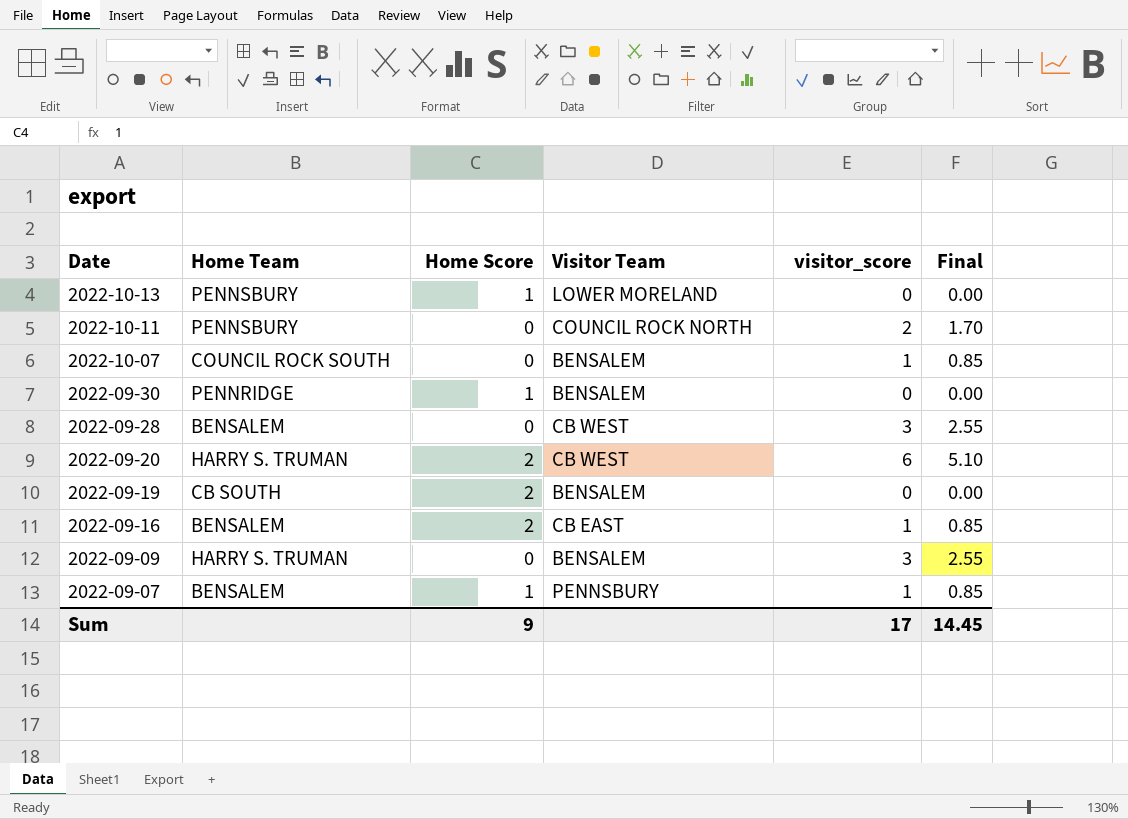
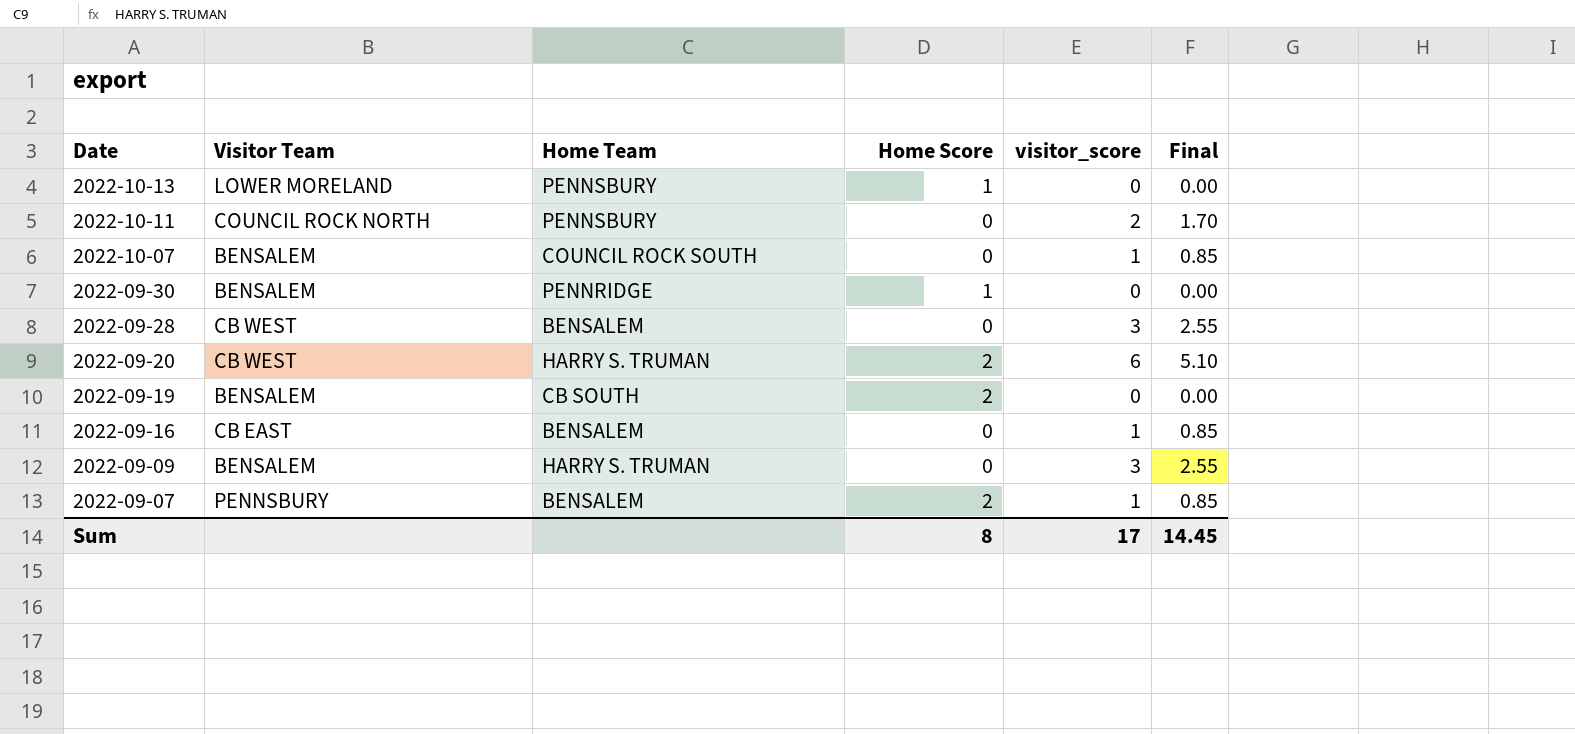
column Visitor Team | position: 4 -> 2
2022-09-16 | Home Score: 2 -> 0
2022-09-07 | Home Score: 1 -> 2
Sum | Home Score: 9 -> 8

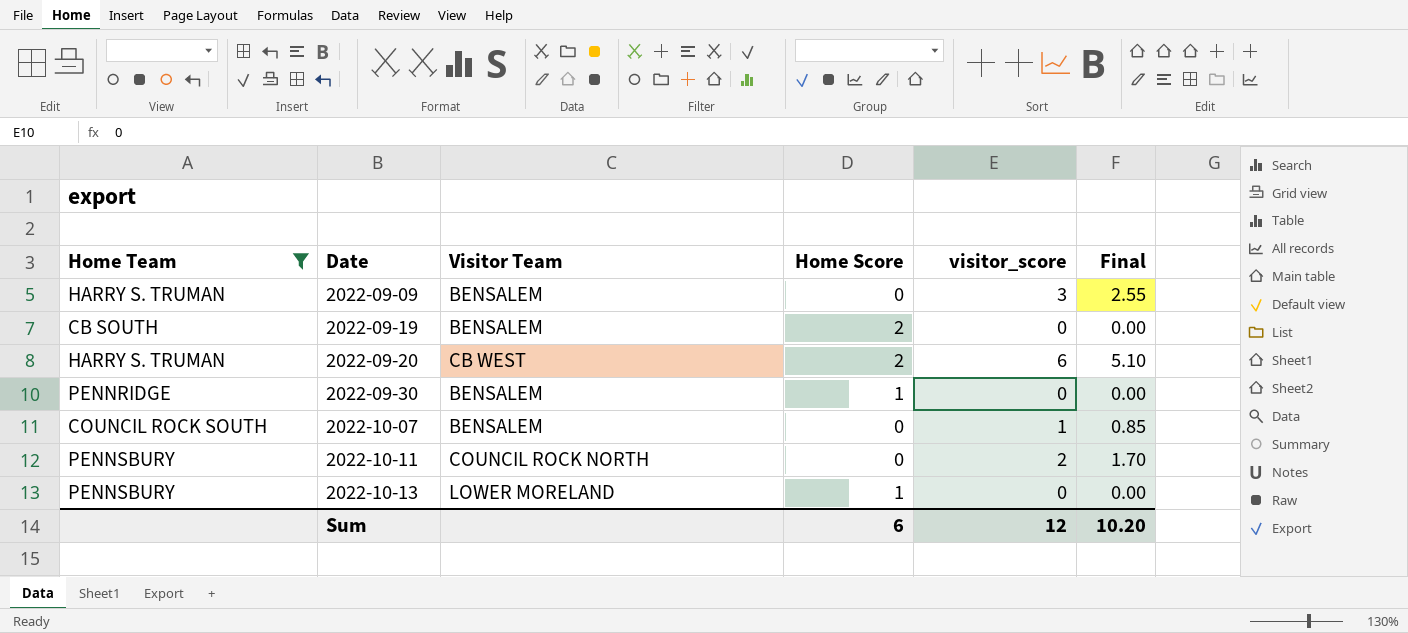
filter: none -> Home Team != BENSALEM
row order: Date descending -> Date ascending
column Home Team | position: 3 -> 1
Sum | Home Score: 8 -> 6
Sum | visitor_score: 17 -> 12
Sum | Final: 14.45 -> 10.20

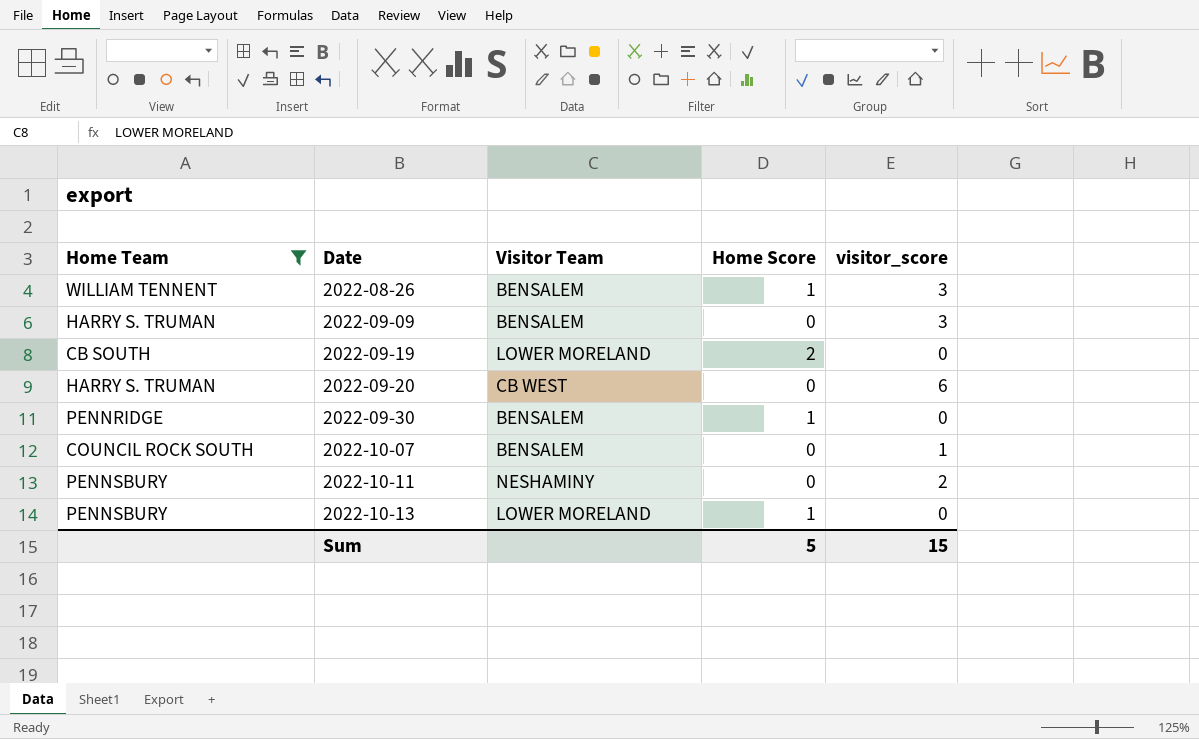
column Final | formula: [visitor_score] * 0.85 -> none
row 2022-08-26: none -> WILLIAM TENNENT | BENSALEM | 1 | 3
2022-09-19 | Visitor Team: BENSALEM -> LOWER MORELAND
2022-09-20 | Home Score: 2 -> 0
2022-10-11 | Visitor Team: COUNCIL ROCK NORTH -> NESHAMINY
Sum | Home Score: 6 -> 5
Sum | visitor_score: 12 -> 15

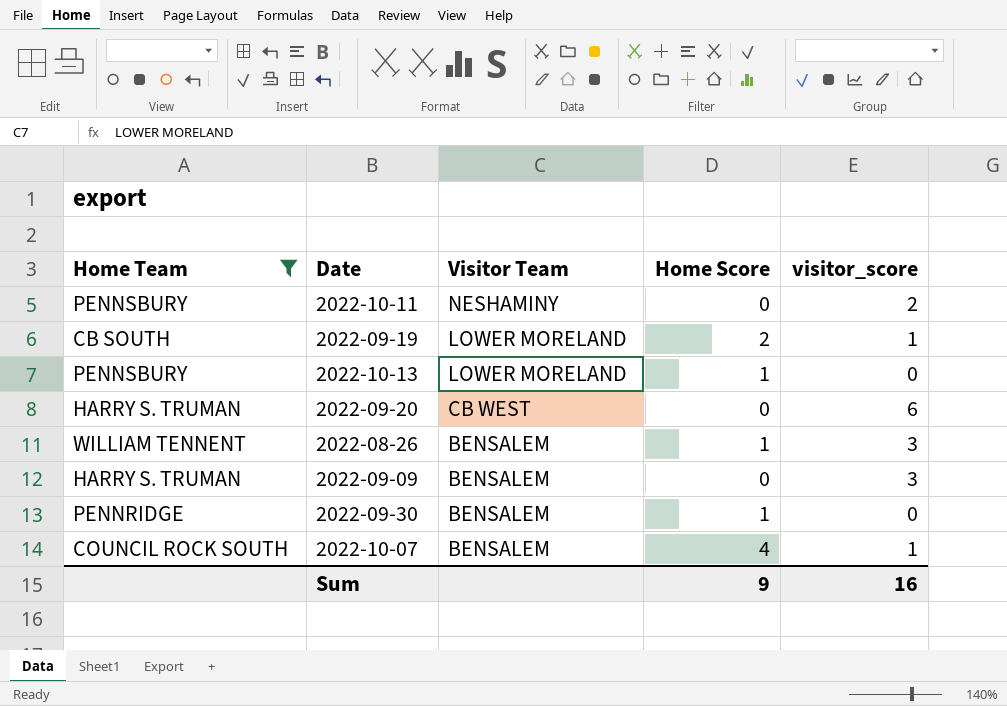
row order: Date ascending -> Visitor Team descending
2022-09-19 | visitor_score: 0 -> 1
2022-10-07 | Home Score: 0 -> 4
Sum | Home Score: 5 -> 9
Sum | visitor_score: 15 -> 16

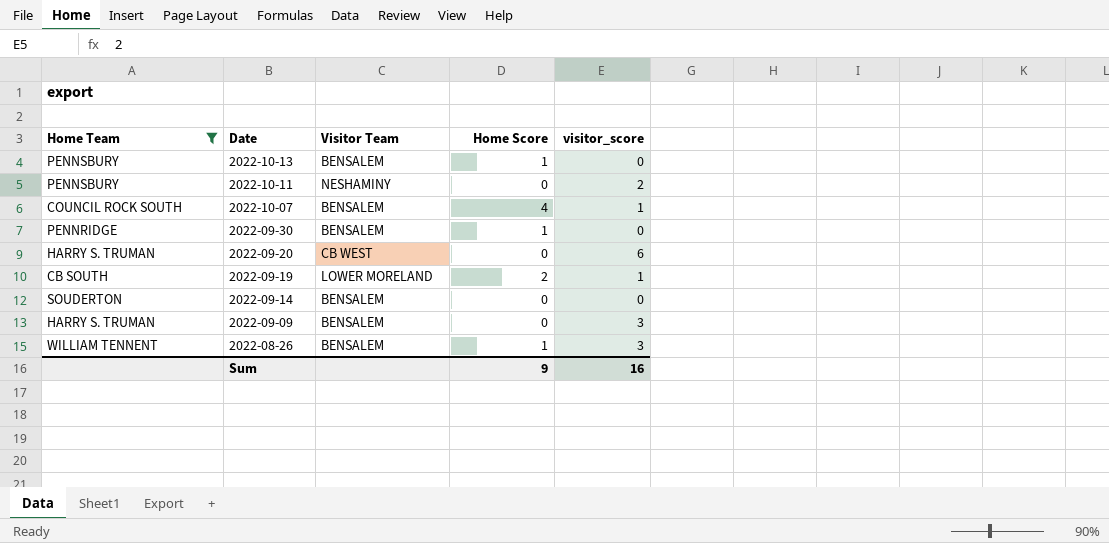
row order: Visitor Team descending -> Date descending
2022-10-13 | Visitor Team: LOWER MORELAND -> BENSALEM
row 2022-09-14: none -> SOUDERTON | BENSALEM | 0 | 0

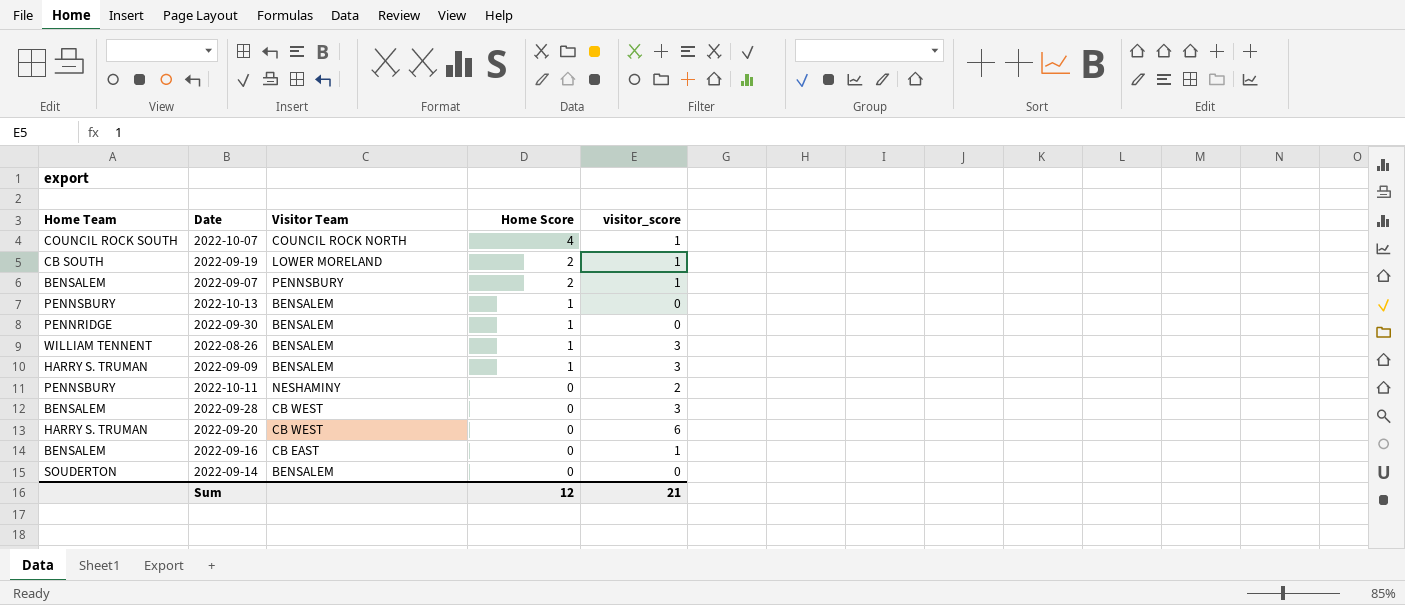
filter: Home Team != BENSALEM -> none
row order: Date descending -> Home Score descending
2022-10-07 | Visitor Team: BENSALEM -> COUNCIL ROCK NORTH
2022-09-09 | Home Score: 0 -> 1
Sum | Home Score: 9 -> 12
Sum | visitor_score: 16 -> 21

